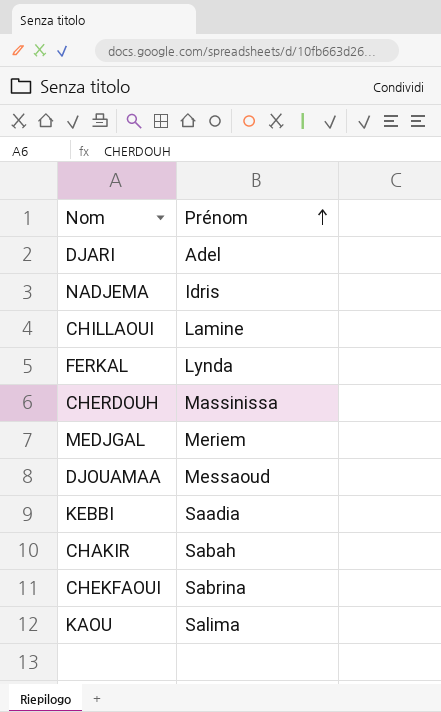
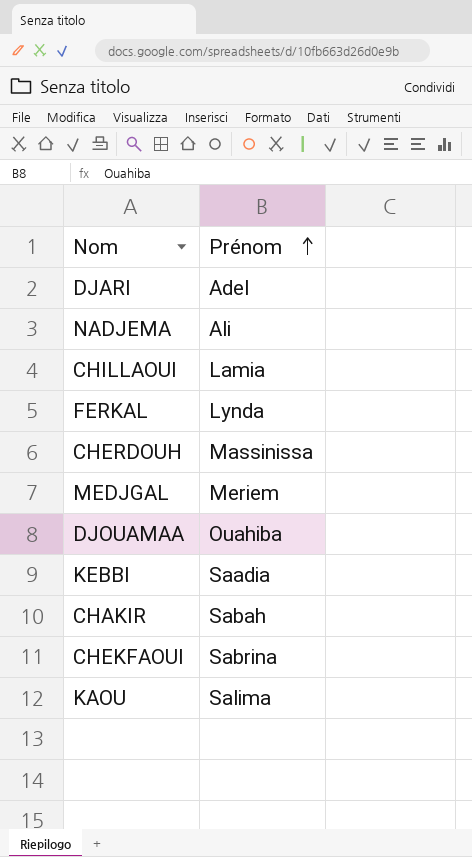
NADJEMA | Prénom: Idris -> Ali
CHILLAOUI | Prénom: Lamine -> Lamia
DJOUAMAA | Prénom: Messaoud -> Ouahiba

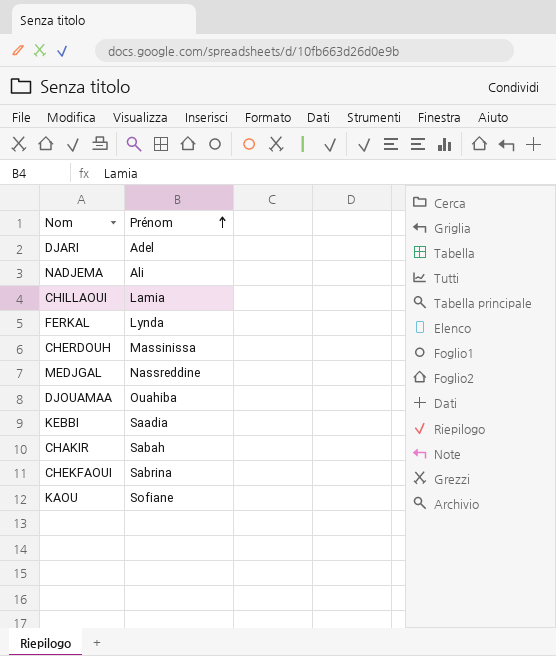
MEDJGAL | Prénom: Meriem -> Nassreddine
KAOU | Prénom: Salima -> Sofiane

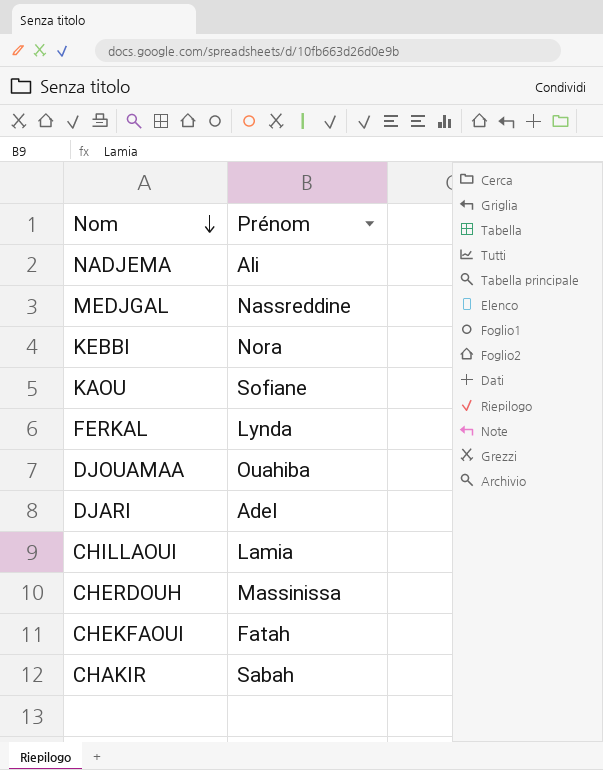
row order: Prénom ascending -> Nom descending
KEBBI | Prénom: Saadia -> Nora
CHEKFAOUI | Prénom: Sabrina -> Fatah

